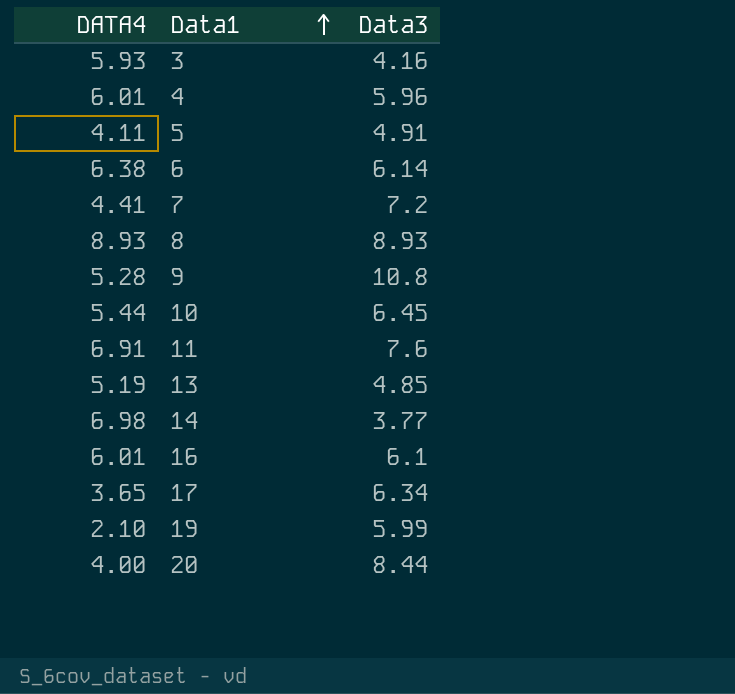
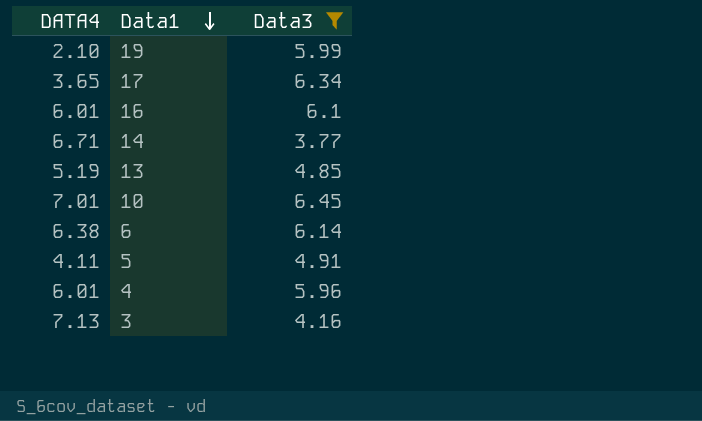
filter: none -> Data3 <= 6.45
row order: Data1 ascending -> Data1 descending
14 | DATA4: 6.98 -> 6.71
10 | DATA4: 5.44 -> 7.01
3 | DATA4: 5.93 -> 7.13

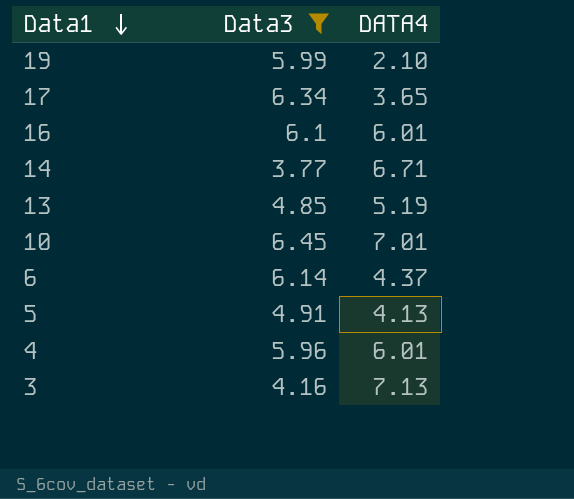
column DATA4 | position: 1 -> 3
6 | DATA4: 6.38 -> 4.37
5 | DATA4: 4.11 -> 4.13

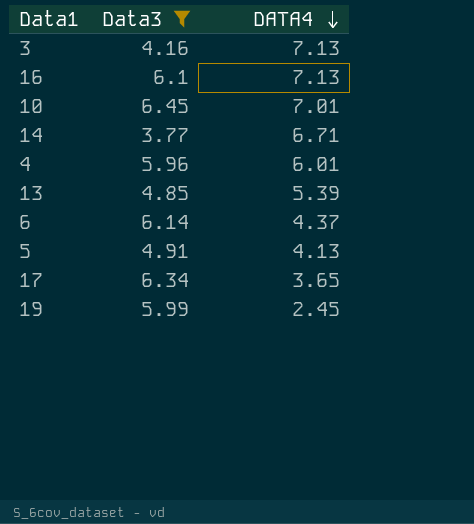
row order: Data1 descending -> DATA4 descending
16 | DATA4: 6.01 -> 7.13
13 | DATA4: 5.19 -> 5.39
19 | DATA4: 2.10 -> 2.45

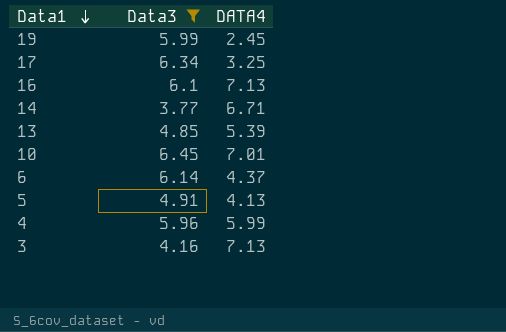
row order: DATA4 descending -> Data1 descending
17 | DATA4: 3.65 -> 3.25
4 | DATA4: 6.01 -> 5.99

